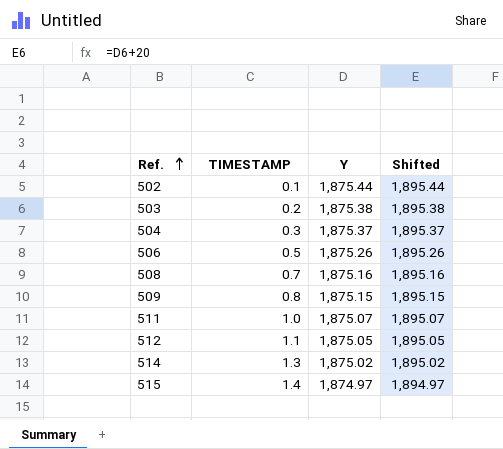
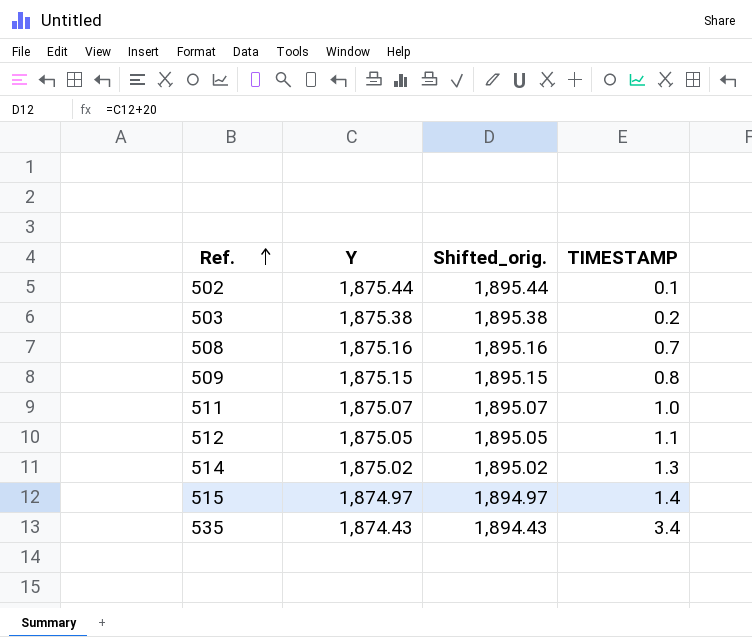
column name: Shifted -> Shifted_orig.
column TIMESTAMP | position: 2 -> 4
row 504: 0.3 | 1,875.37 | 1,895.37 -> none
row 506: 0.5 | 1,875.26 | 1,895.26 -> none
row 535: none -> 1,874.43 | 1,894.43 | 3.4

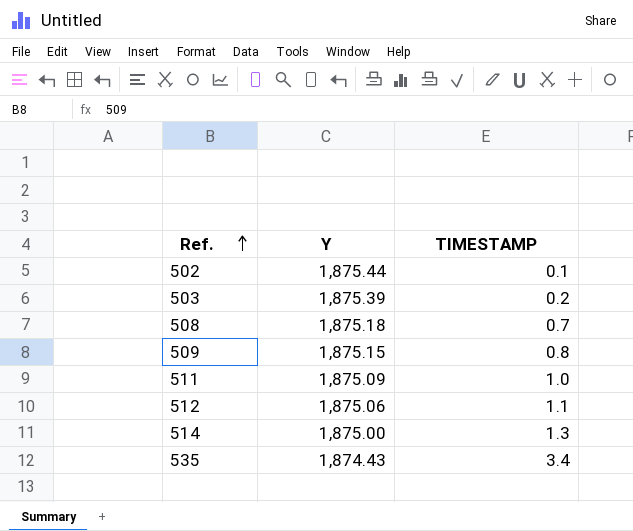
column Shifted_orig. | formula: [Y] + 20 -> none
row 515: 1,874.97 | 1,894.97 | 1.4 -> none
503 | Y: 1,875.38 -> 1,875.39
508 | Y: 1,875.16 -> 1,875.18
511 | Y: 1,875.07 -> 1,875.09
512 | Y: 1,875.05 -> 1,875.06
514 | Y: 1,875.02 -> 1,875.00

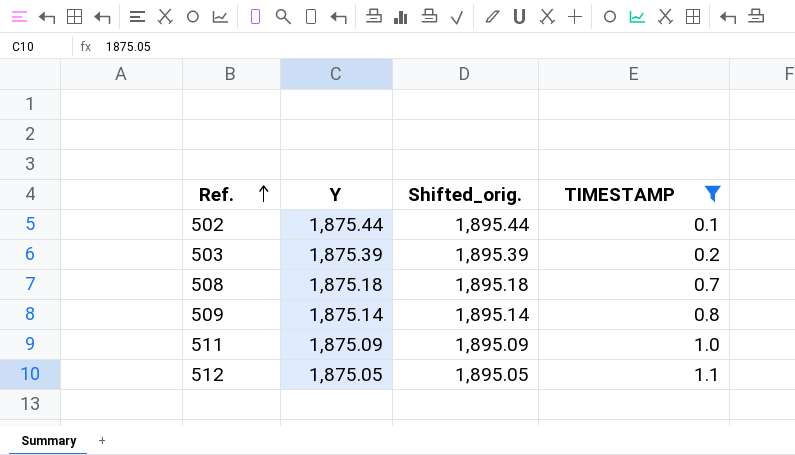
filter: none -> TIMESTAMP <= 1.1
column Shifted_orig. | formula: none -> [Y] + 20
509 | Y: 1,875.15 -> 1,875.14
512 | Y: 1,875.06 -> 1,875.05

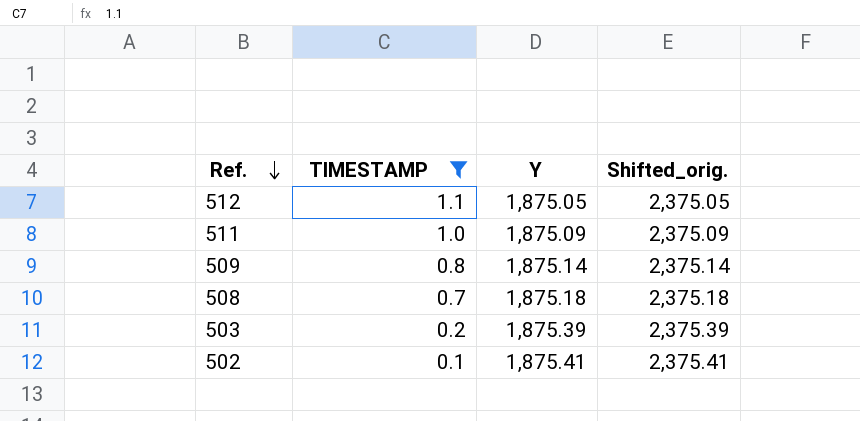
row order: Ref. ascending -> Ref. descending
column TIMESTAMP | position: 4 -> 2
column Shifted_orig. | formula: [Y] + 20 -> [Y] + 500
502 | Y: 1,875.44 -> 1,875.41

